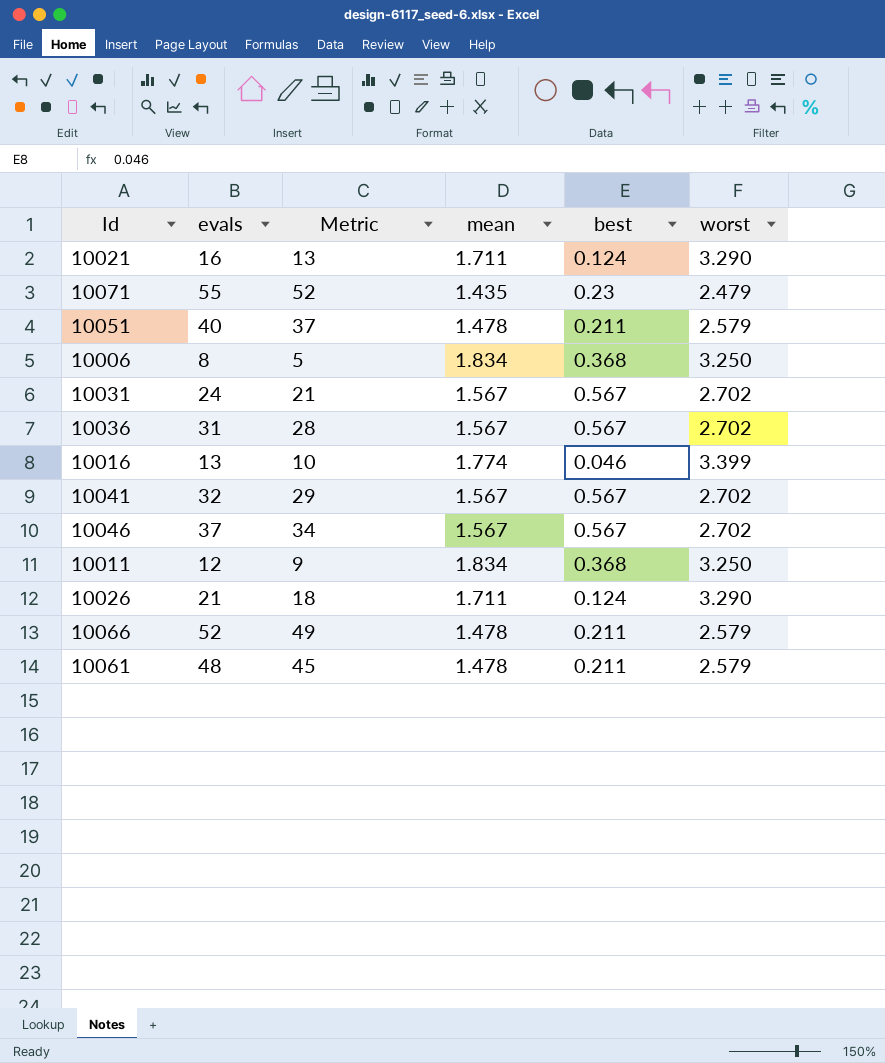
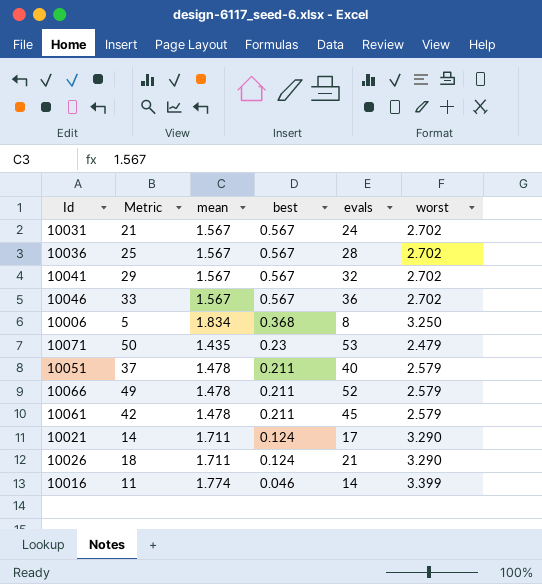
row order: none -> best descending
column evals | position: 2 -> 5
row 10011: 12 | 9 | 1.834 | 0.368 | 3.250 -> none
10036 | Metric: 28 -> 25
10036 | evals: 31 -> 28
10046 | Metric: 34 -> 33
10046 | evals: 37 -> 36
10071 | Metric: 52 -> 50
10071 | evals: 55 -> 53
10061 | Metric: 45 -> 42
10061 | evals: 48 -> 45
10021 | Metric: 13 -> 14
10021 | evals: 16 -> 17
10016 | Metric: 10 -> 11
10016 | evals: 13 -> 14

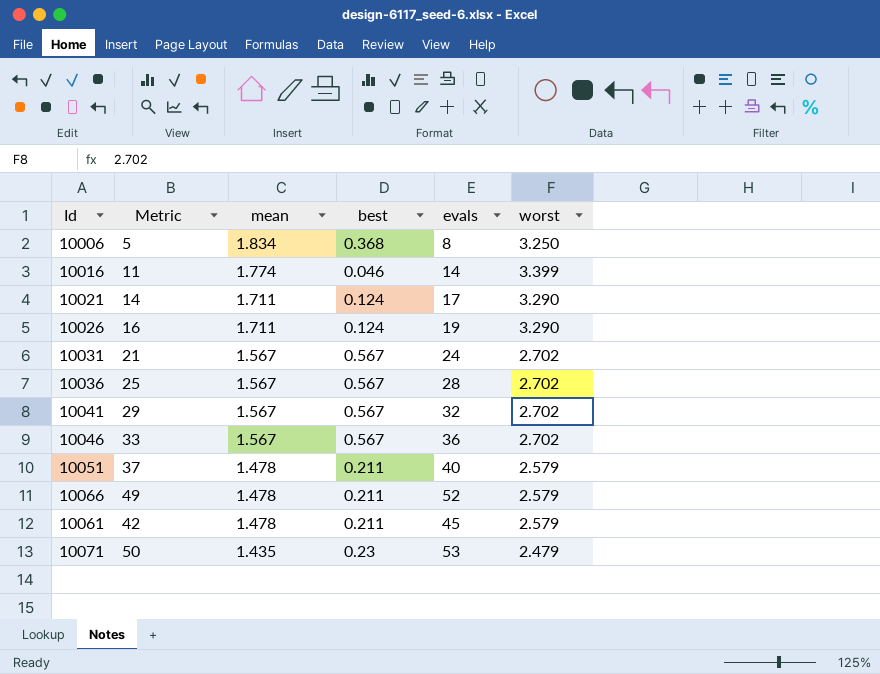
row order: best descending -> mean descending
10026 | Metric: 18 -> 16
10026 | evals: 21 -> 19

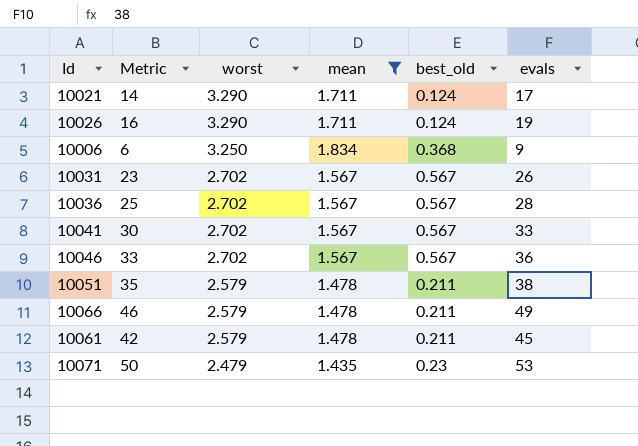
filter: none -> mean != 1.774
row order: mean descending -> worst descending
column worst | position: 6 -> 3
column name: best -> best_old
10006 | Metric: 5 -> 6
10006 | evals: 8 -> 9
10031 | Metric: 21 -> 23
10031 | evals: 24 -> 26
10041 | Metric: 29 -> 30
10041 | evals: 32 -> 33
10051 | Metric: 37 -> 35
10051 | evals: 40 -> 38
10066 | Metric: 49 -> 46
10066 | evals: 52 -> 49

